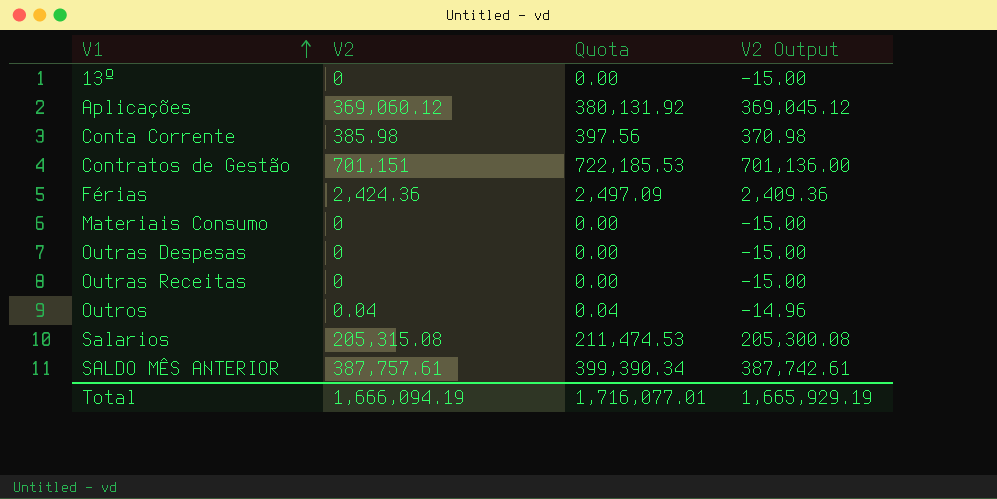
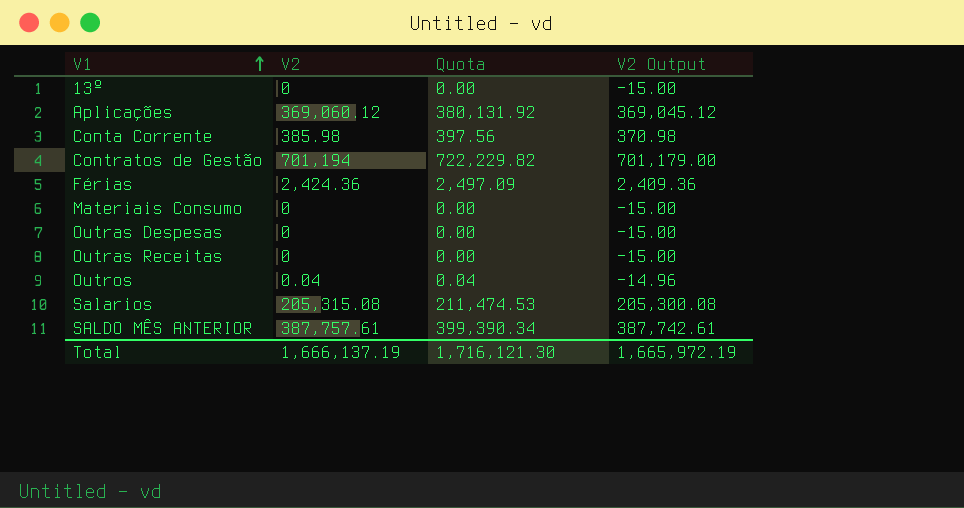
Contratos de Gestão | V2: 701,151 -> 701,194
Contratos de Gestão | Quota: 722,185.53 -> 722,229.82
Contratos de Gestão | V2 Output: 701,136.00 -> 701,179.00
Total | V2: 1,666,094.19 -> 1,666,137.19
Total | Quota: 1,716,077.01 -> 1,716,121.30
Total | V2 Output: 1,665,929.19 -> 1,665,972.19

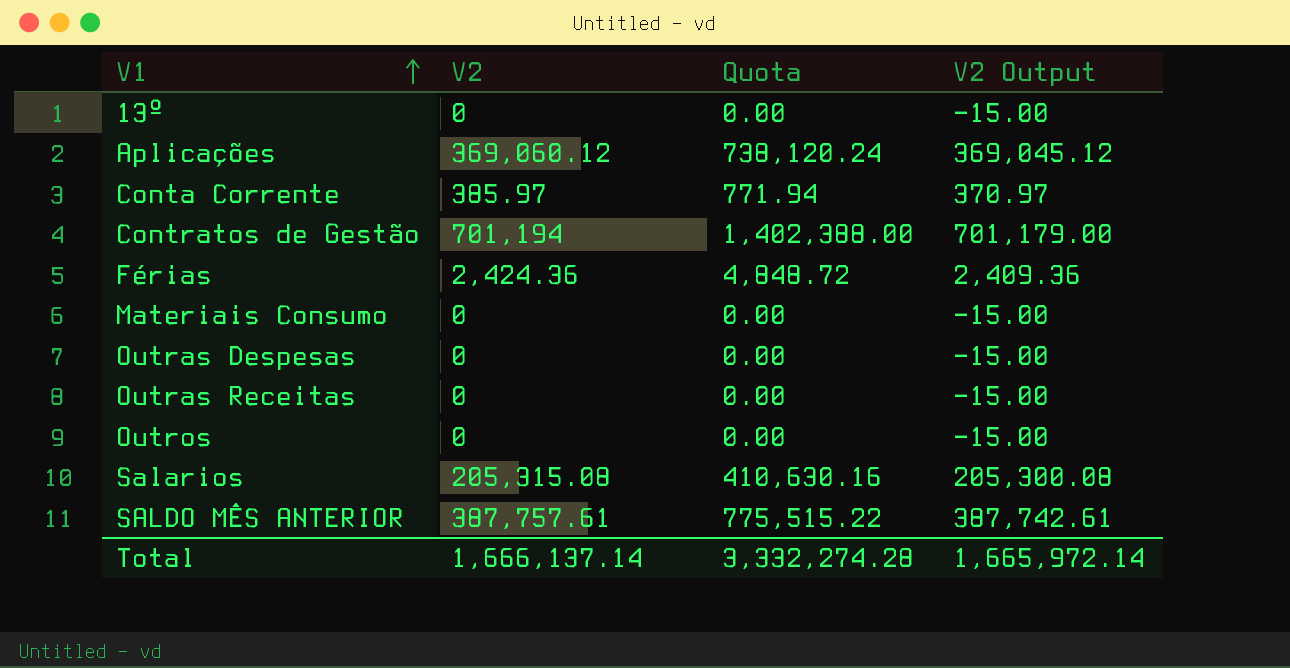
column Quota | formula: [V2] * 1.03 -> [V2] * 2
Conta Corrente | V2: 385.98 -> 385.97
Conta Corrente | V2 Output: 370.98 -> 370.97
Outros | V2: 0.04 -> 0
Outros | V2 Output: -14.96 -> -15.00
Total | V2: 1,666,137.19 -> 1,666,137.14
Total | Quota: 1,716,121.30 -> 3,332,274.28
Total | V2 Output: 1,665,972.19 -> 1,665,972.14

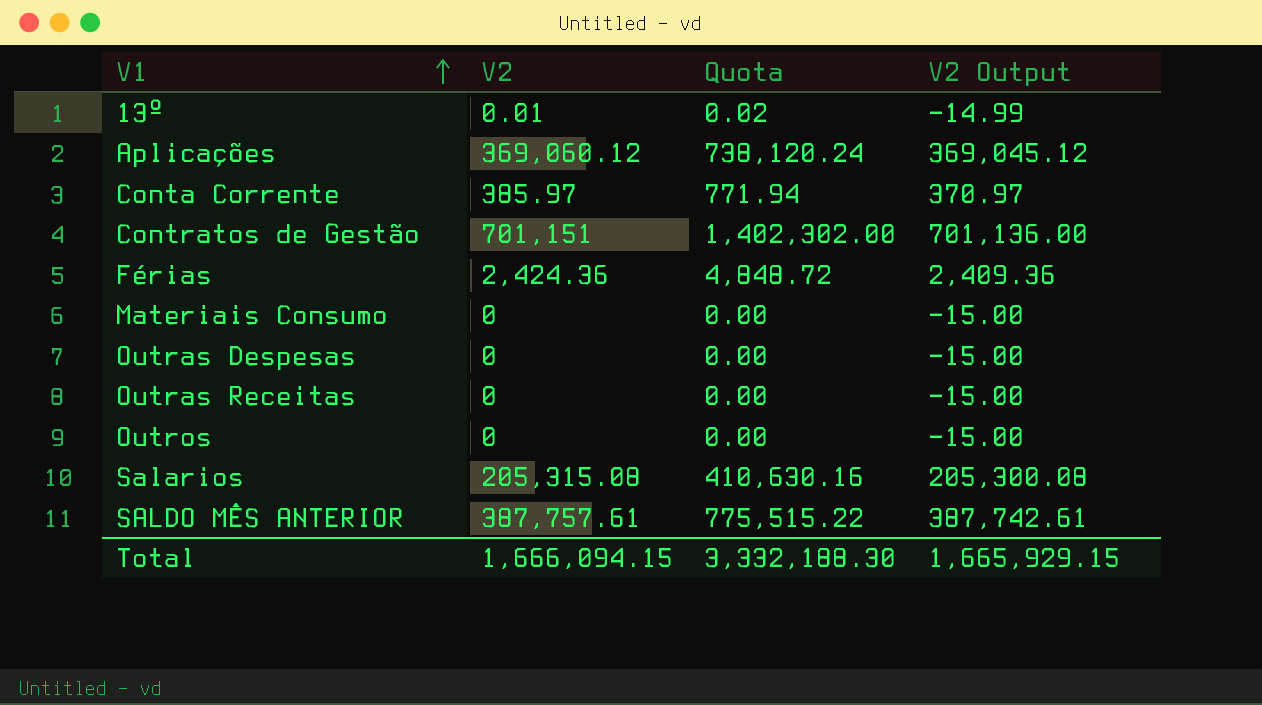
13º | V2: 0 -> 0.01
13º | Quota: 0.00 -> 0.02
13º | V2 Output: -15.00 -> -14.99
Contratos de Gestão | V2: 701,194 -> 701,151
Contratos de Gestão | Quota: 1,402,388.00 -> 1,402,302.00
Contratos de Gestão | V2 Output: 701,179.00 -> 701,136.00
Total | V2: 1,666,137.14 -> 1,666,094.15
Total | Quota: 3,332,274.28 -> 3,332,188.30
Total | V2 Output: 1,665,972.14 -> 1,665,929.15

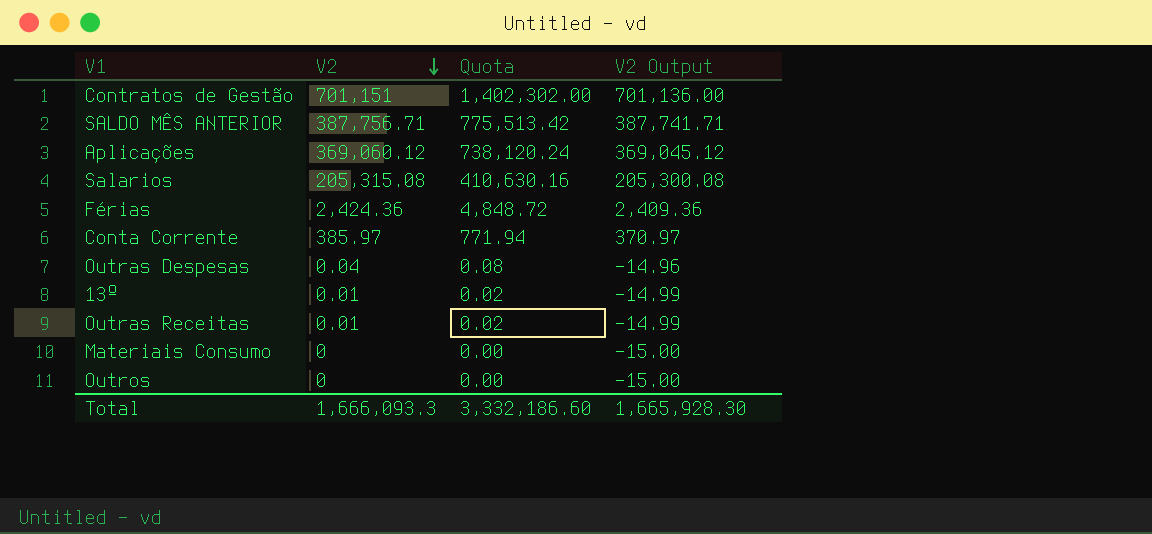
row order: V1 ascending -> V2 descending
SALDO MÊS ANTERIOR | V2: 387,757.61 -> 387,756.71
SALDO MÊS ANTERIOR | Quota: 775,515.22 -> 775,513.42
SALDO MÊS ANTERIOR | V2 Output: 387,742.61 -> 387,741.71
Outras Despesas | V2: 0 -> 0.04
Outras Despesas | Quota: 0.00 -> 0.08
Outras Despesas | V2 Output: -15.00 -> -14.96
Outras Receitas | V2: 0 -> 0.01
Outras Receitas | Quota: 0.00 -> 0.02
Outras Receitas | V2 Output: -15.00 -> -14.99
Total | V2: 1,666,094.15 -> 1,666,093.3
Total | Quota: 3,332,188.30 -> 3,332,186.60
Total | V2 Output: 1,665,929.15 -> 1,665,928.30

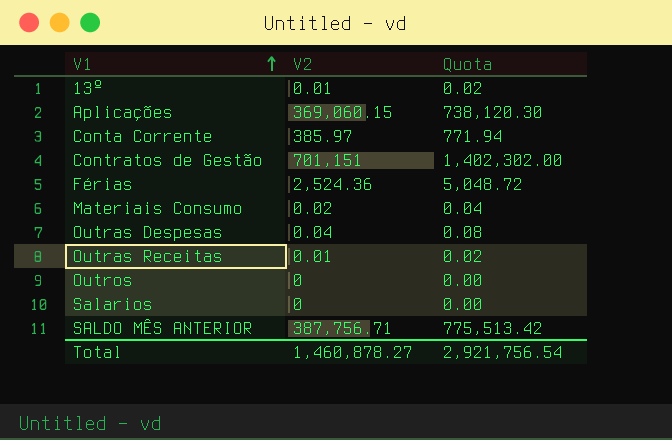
row order: V2 descending -> V1 ascending
column V2 Output | formula: [V2] - 15 -> none
Aplicações | V2: 369,060.12 -> 369,060.15
Aplicações | Quota: 738,120.24 -> 738,120.30
Férias | V2: 2,424.36 -> 2,524.36
Férias | Quota: 4,848.72 -> 5,048.72
Materiais Consumo | V2: 0 -> 0.02
Materiais Consumo | Quota: 0.00 -> 0.04
Salarios | V2: 205,315.08 -> 0
Salarios | Quota: 410,630.16 -> 0.00
Total | V2: 1,666,093.3 -> 1,460,878.27
Total | Quota: 3,332,186.60 -> 2,921,756.54

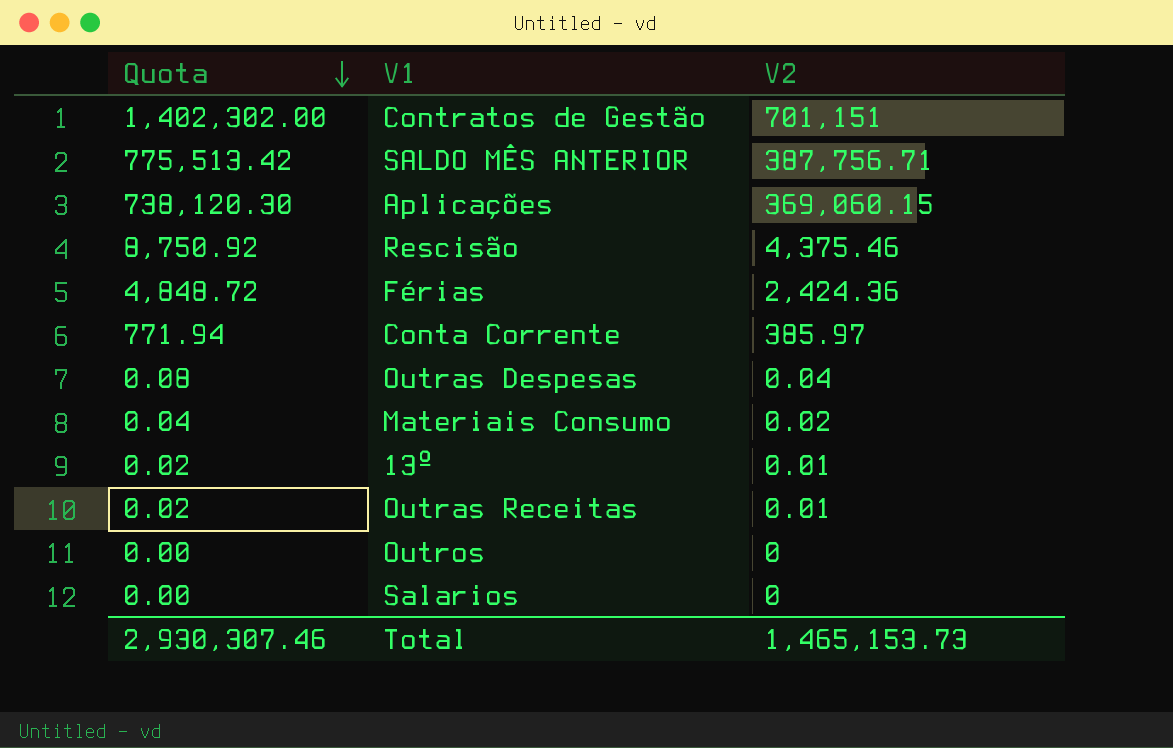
row order: V1 ascending -> Quota descending
column Quota | position: 3 -> 1
row Rescisão: none -> 8,750.92 | 4,375.46
Férias | Quota: 5,048.72 -> 4,848.72
Férias | V2: 2,524.36 -> 2,424.36
Total | Quota: 2,921,756.54 -> 2,930,307.46
Total | V2: 1,460,878.27 -> 1,465,153.73

